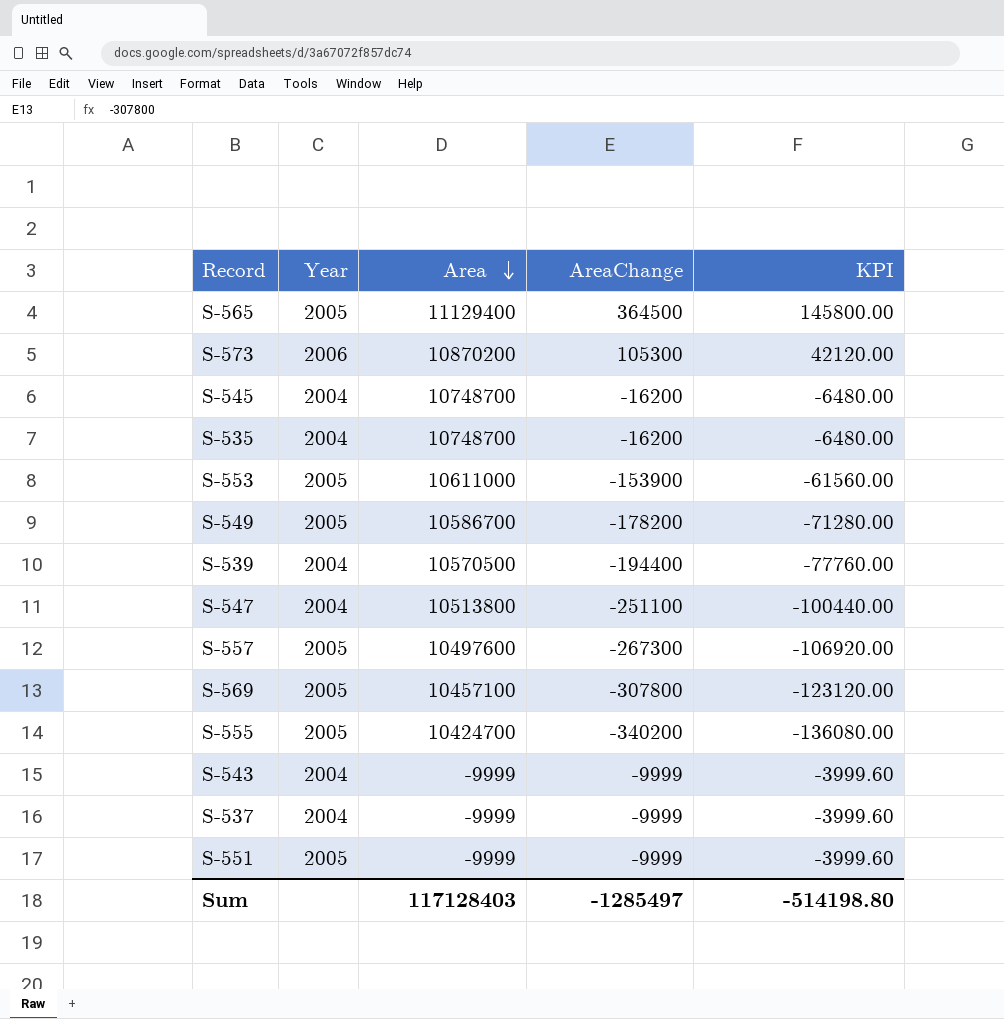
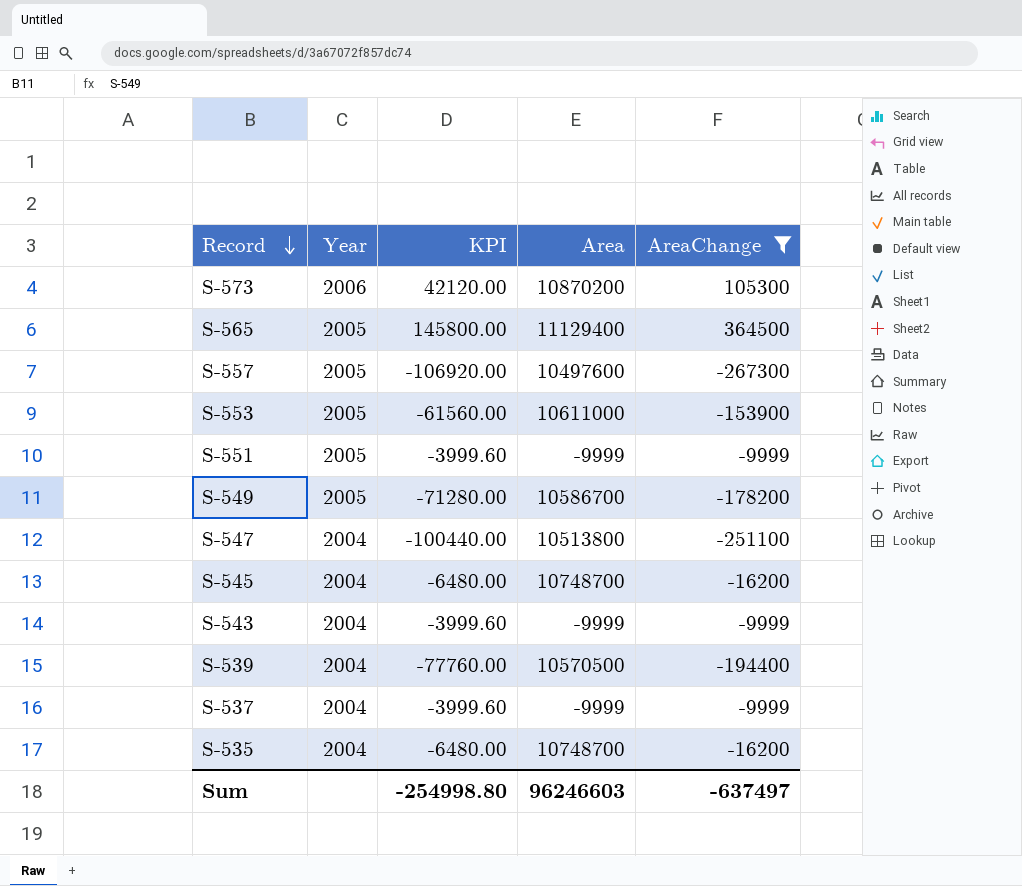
filter: none -> AreaChange >= -267300
row order: Area descending -> Record descending
column KPI | position: 5 -> 3
Sum | KPI: -514198.80 -> -254998.80
Sum | Area: 117128403 -> 96246603
Sum | AreaChange: -1285497 -> -637497

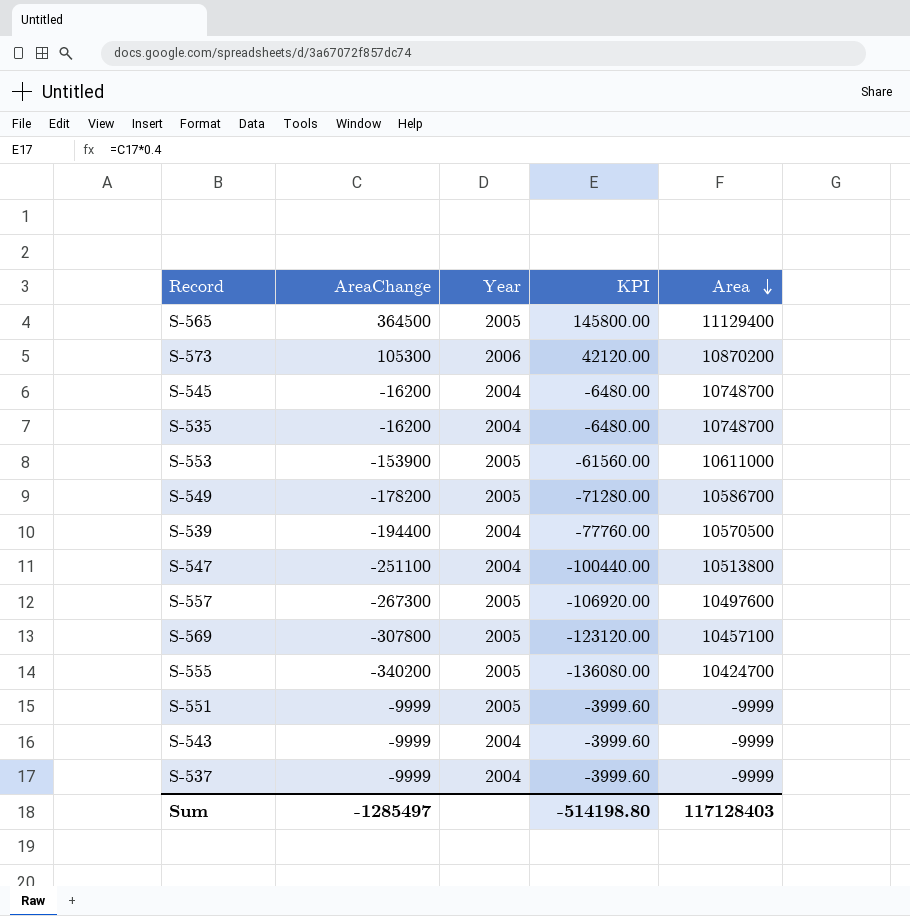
filter: AreaChange >= -267300 -> none
row order: Record descending -> Area descending
column AreaChange | position: 5 -> 2
Sum | AreaChange: -637497 -> -1285497
Sum | KPI: -254998.80 -> -514198.80
Sum | Area: 96246603 -> 117128403

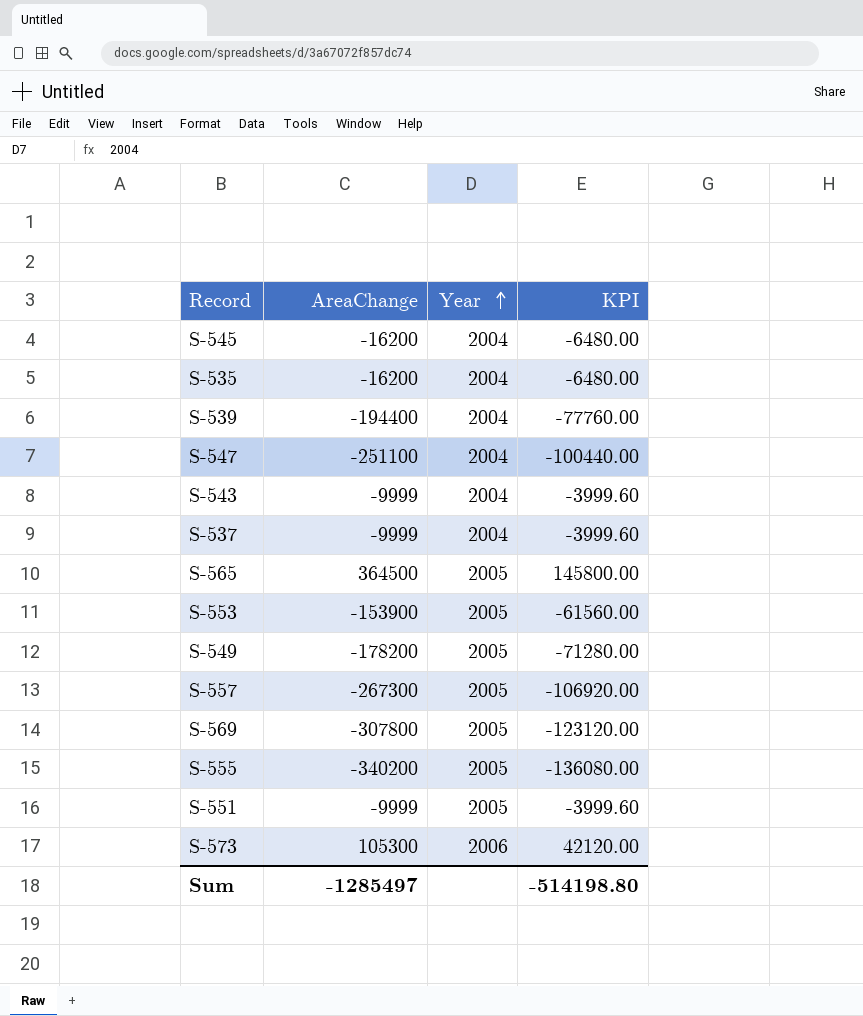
row order: Area descending -> Year ascending
column Area | position: 5 -> none

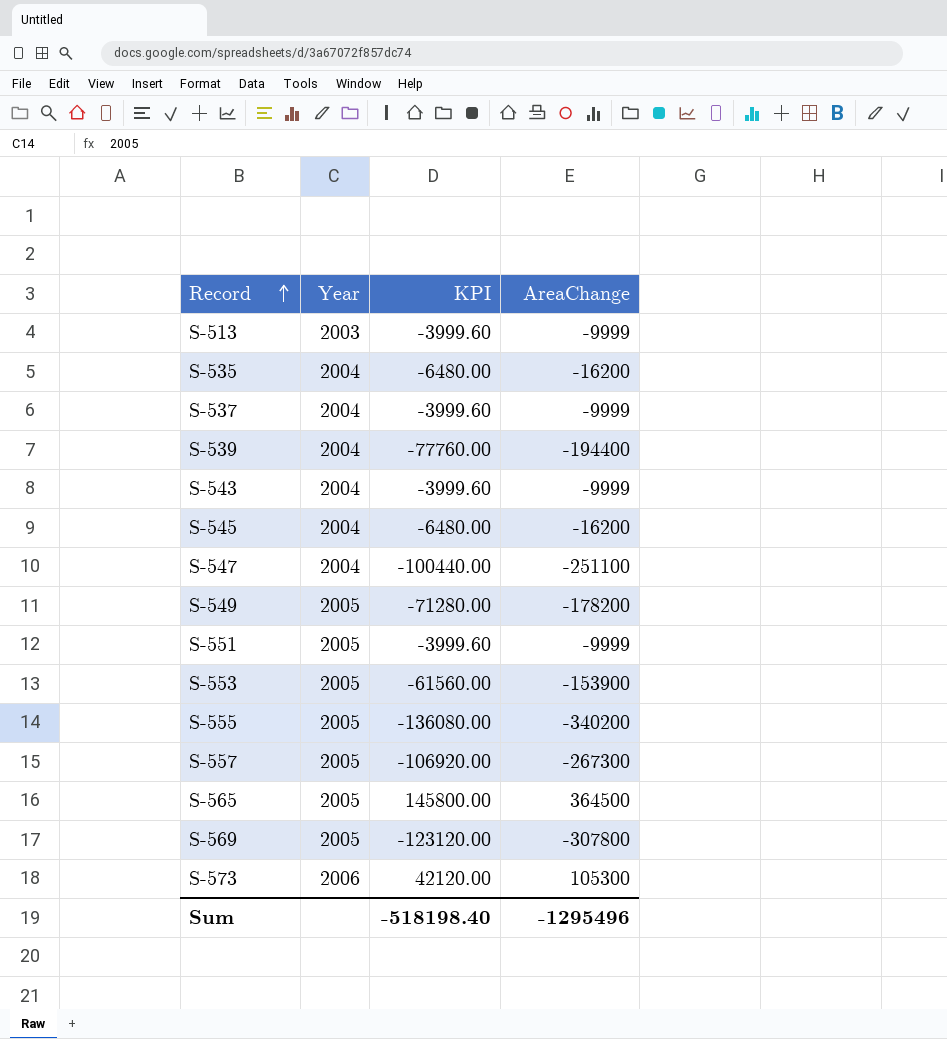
row order: Year ascending -> Record ascending
column AreaChange | position: 2 -> 4
row S-513: none -> 2003 | -3999.60 | -9999
Sum | KPI: -514198.80 -> -518198.40
Sum | AreaChange: -1285497 -> -1295496

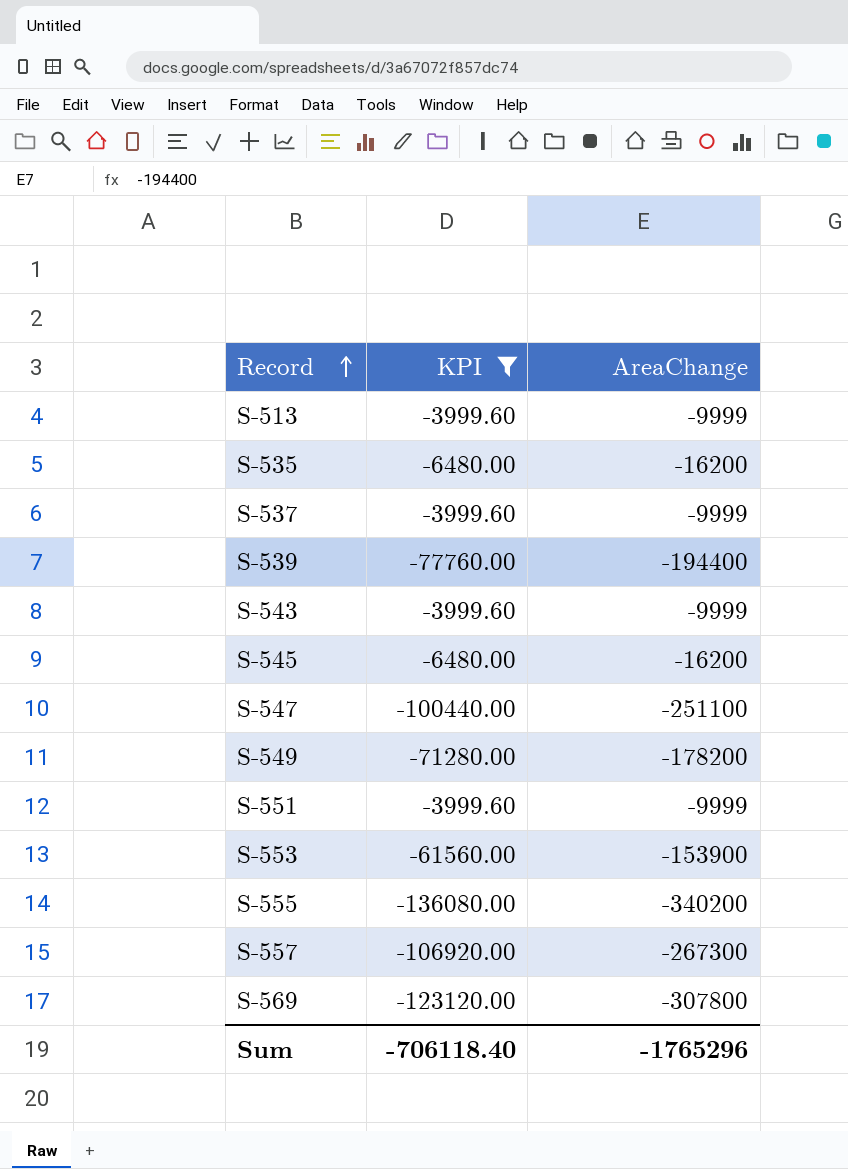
filter: none -> KPI <= -3999.60
column Year | position: 2 -> none
Sum | KPI: -518198.40 -> -706118.40
Sum | AreaChange: -1295496 -> -1765296

